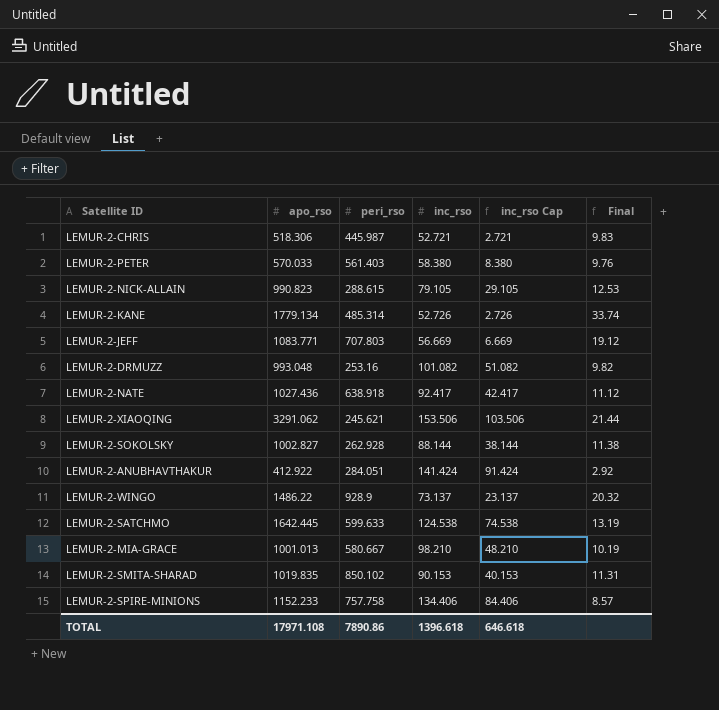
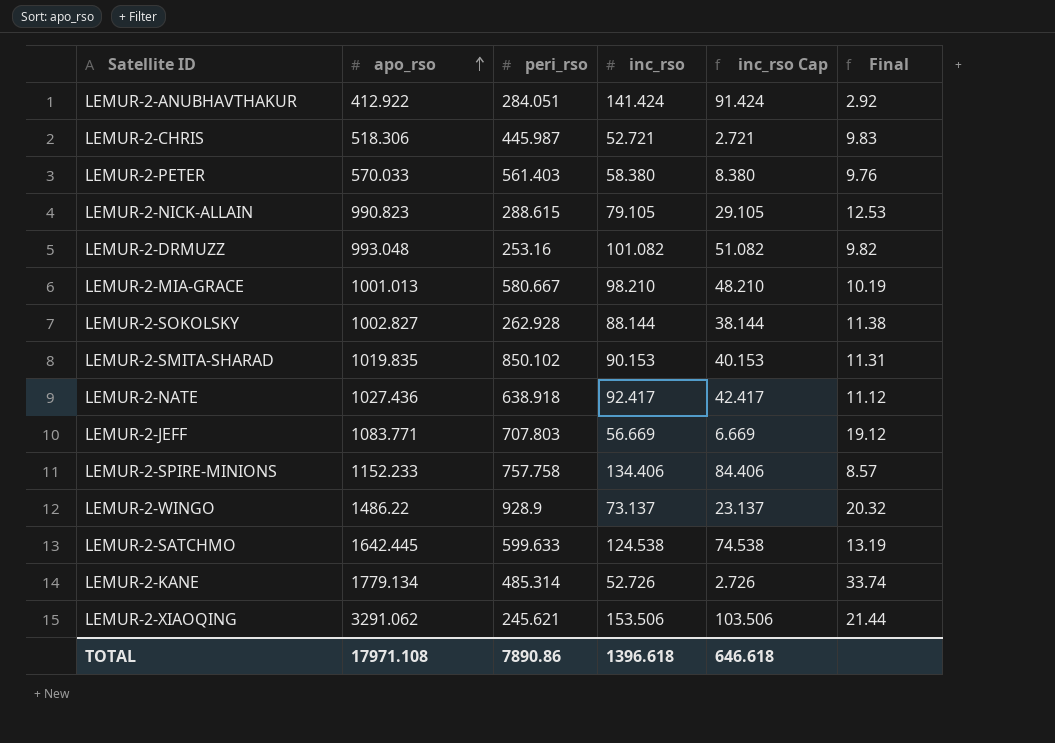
row order: none -> apo_rso ascending

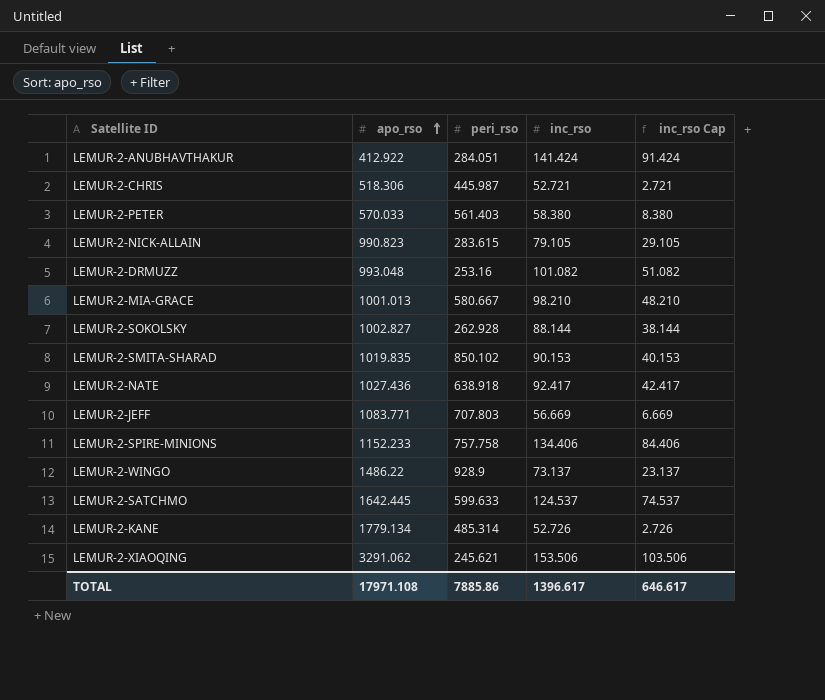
column Final | formula: [apo_rso] / [inc_rso] -> none
LEMUR-2-NICK-ALLAIN | peri_rso: 288.615 -> 283.615
LEMUR-2-SATCHMO | inc_rso: 124.538 -> 124.537
LEMUR-2-SATCHMO | inc_rso Cap: 74.538 -> 74.537
TOTAL | peri_rso: 7890.86 -> 7885.86
TOTAL | inc_rso: 1396.618 -> 1396.617
TOTAL | inc_rso Cap: 646.618 -> 646.617

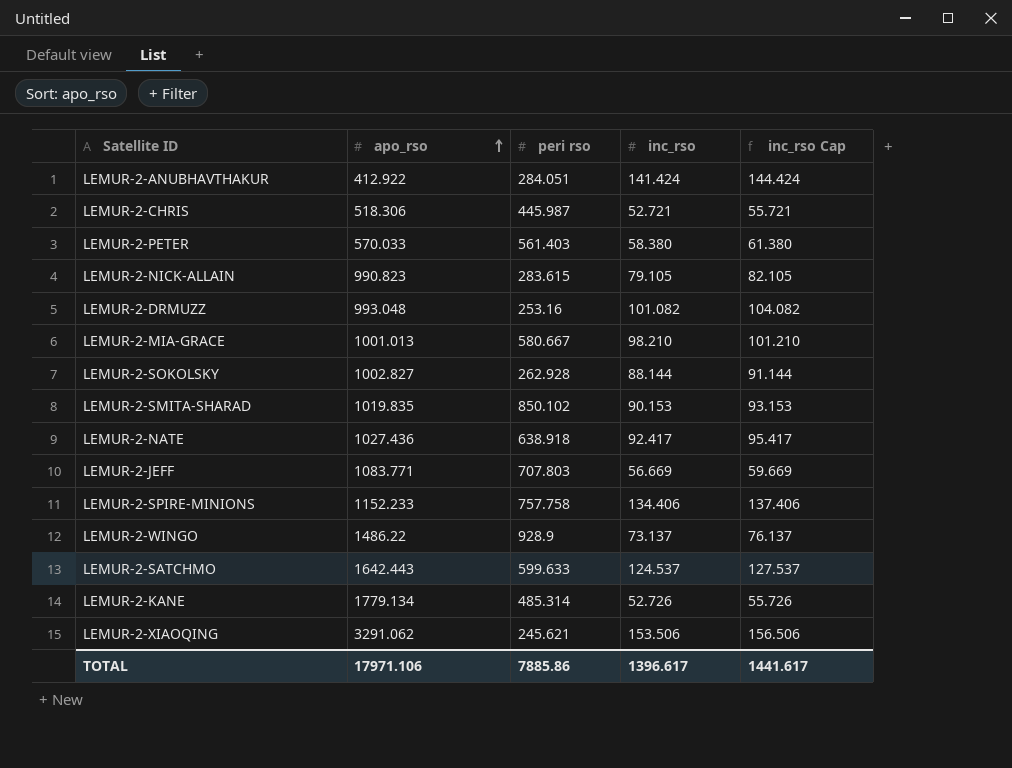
column name: peri_rso -> peri rso
column inc_rso Cap | formula: [inc_rso] - 50 -> [inc_rso] + 3
LEMUR-2-SATCHMO | apo_rso: 1642.445 -> 1642.443
TOTAL | apo_rso: 17971.108 -> 17971.106
TOTAL | inc_rso Cap: 646.617 -> 1441.617

